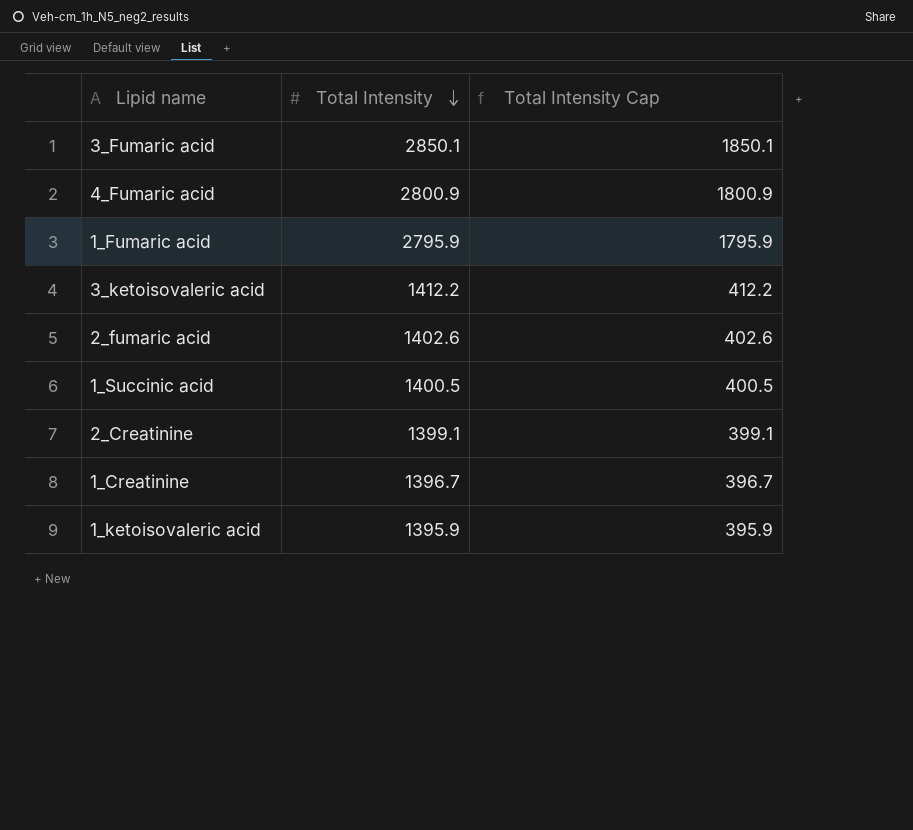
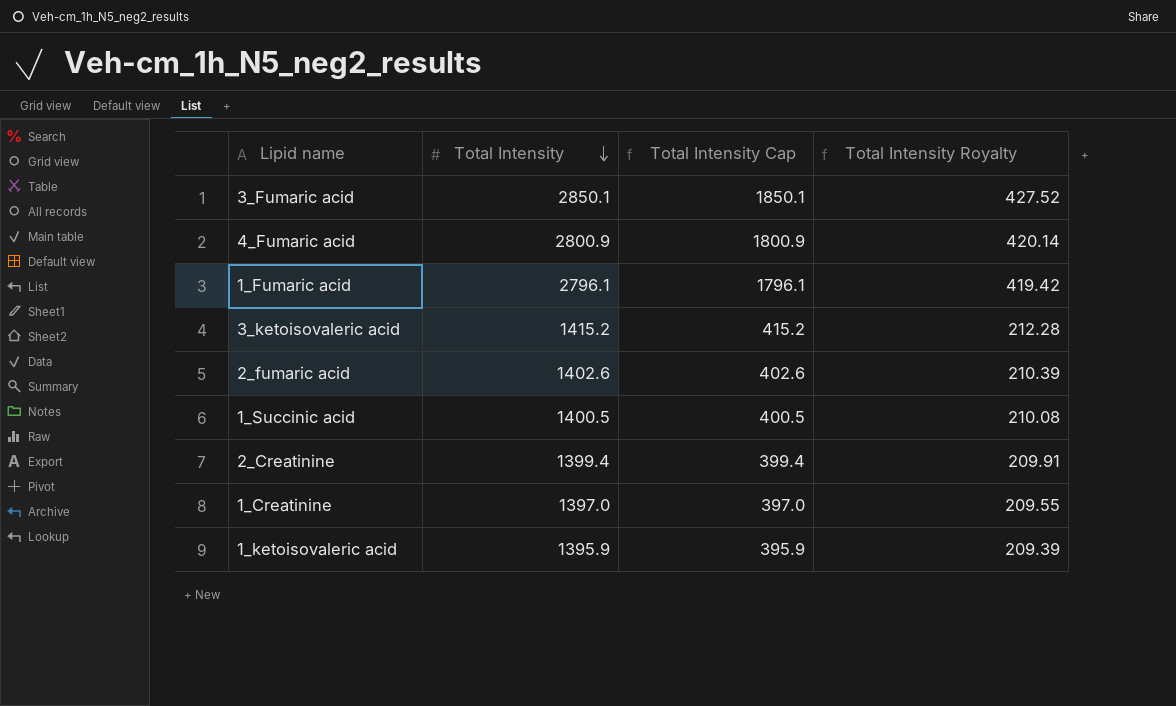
column Total Intensity Royalty | formula: none -> [Total Intensity] * 0.15
1_Fumaric acid | Total Intensity: 2795.9 -> 2796.1
1_Fumaric acid | Total Intensity Cap: 1795.9 -> 1796.1
3_ketoisovaleric acid | Total Intensity: 1412.2 -> 1415.2
3_ketoisovaleric acid | Total Intensity Cap: 412.2 -> 415.2
2_Creatinine | Total Intensity: 1399.1 -> 1399.4
2_Creatinine | Total Intensity Cap: 399.1 -> 399.4
1_Creatinine | Total Intensity: 1396.7 -> 1397.0
1_Creatinine | Total Intensity Cap: 396.7 -> 397.0

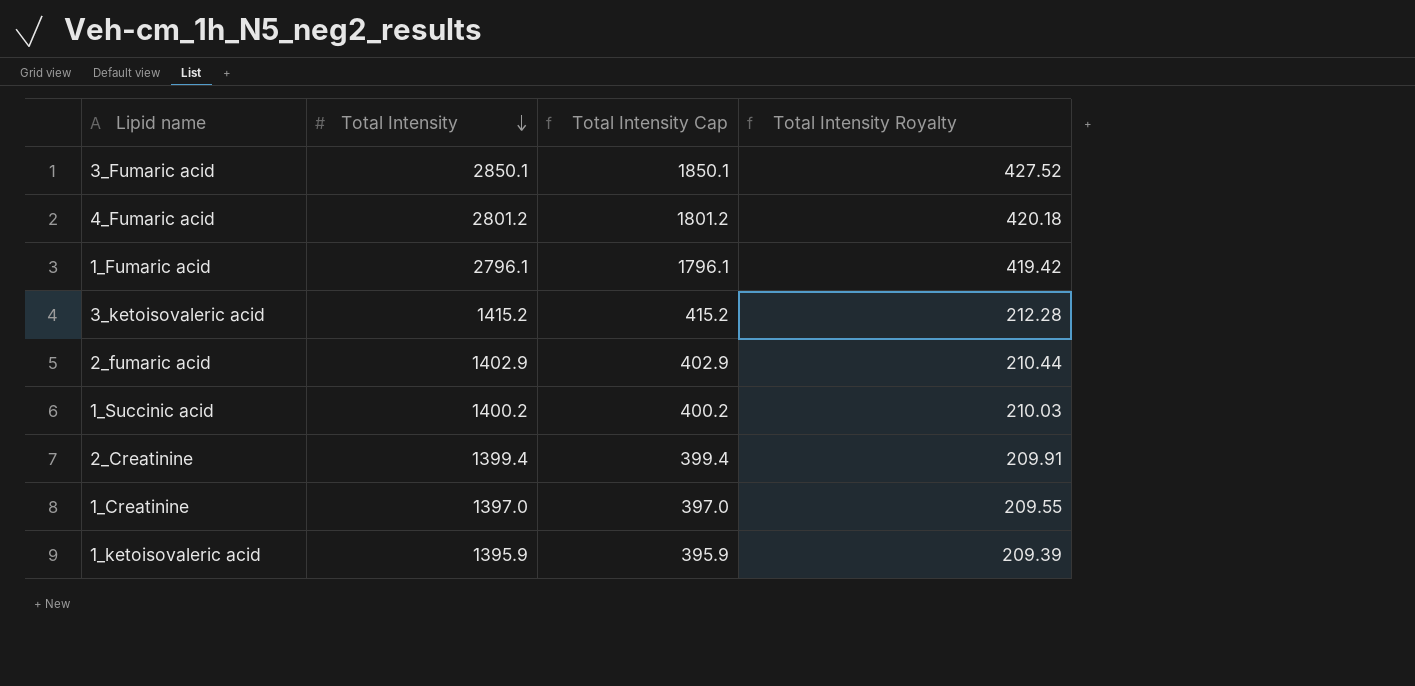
4_Fumaric acid | Total Intensity: 2800.9 -> 2801.2
4_Fumaric acid | Total Intensity Cap: 1800.9 -> 1801.2
4_Fumaric acid | Total Intensity Royalty: 420.14 -> 420.18
2_fumaric acid | Total Intensity: 1402.6 -> 1402.9
2_fumaric acid | Total Intensity Cap: 402.6 -> 402.9
2_fumaric acid | Total Intensity Royalty: 210.39 -> 210.44
1_Succinic acid | Total Intensity: 1400.5 -> 1400.2
1_Succinic acid | Total Intensity Cap: 400.5 -> 400.2
1_Succinic acid | Total Intensity Royalty: 210.08 -> 210.03

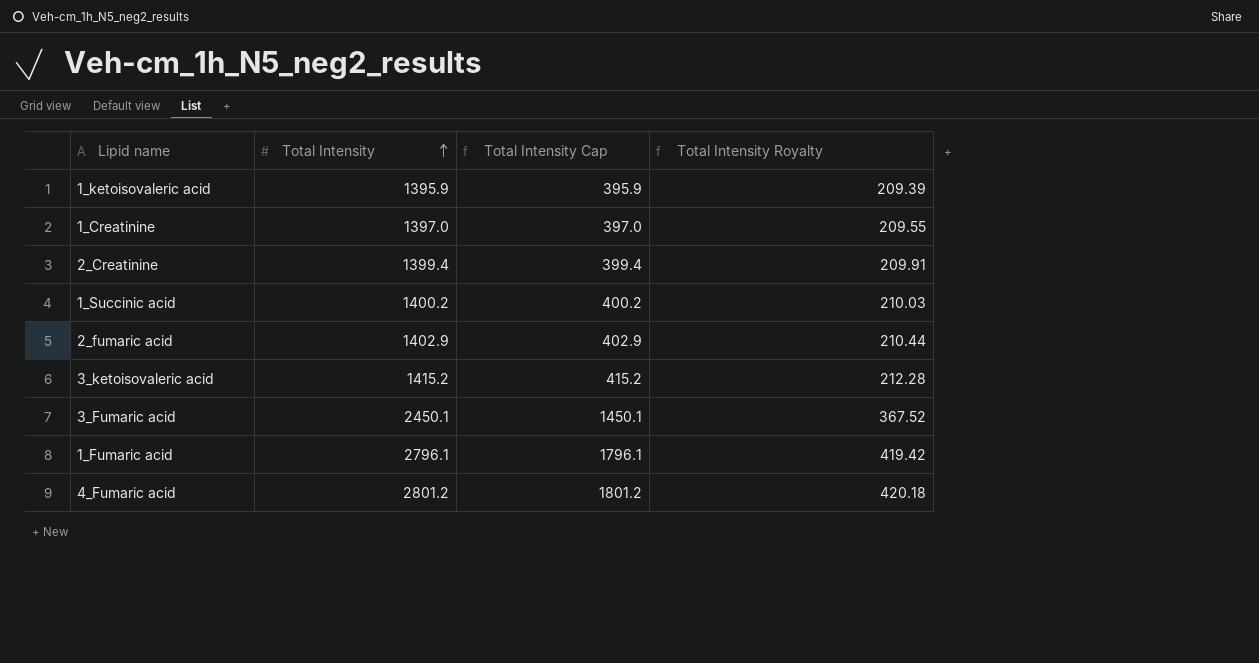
row order: Total Intensity descending -> Total Intensity ascending
3_Fumaric acid | Total Intensity: 2850.1 -> 2450.1
3_Fumaric acid | Total Intensity Cap: 1850.1 -> 1450.1
3_Fumaric acid | Total Intensity Royalty: 427.52 -> 367.52

